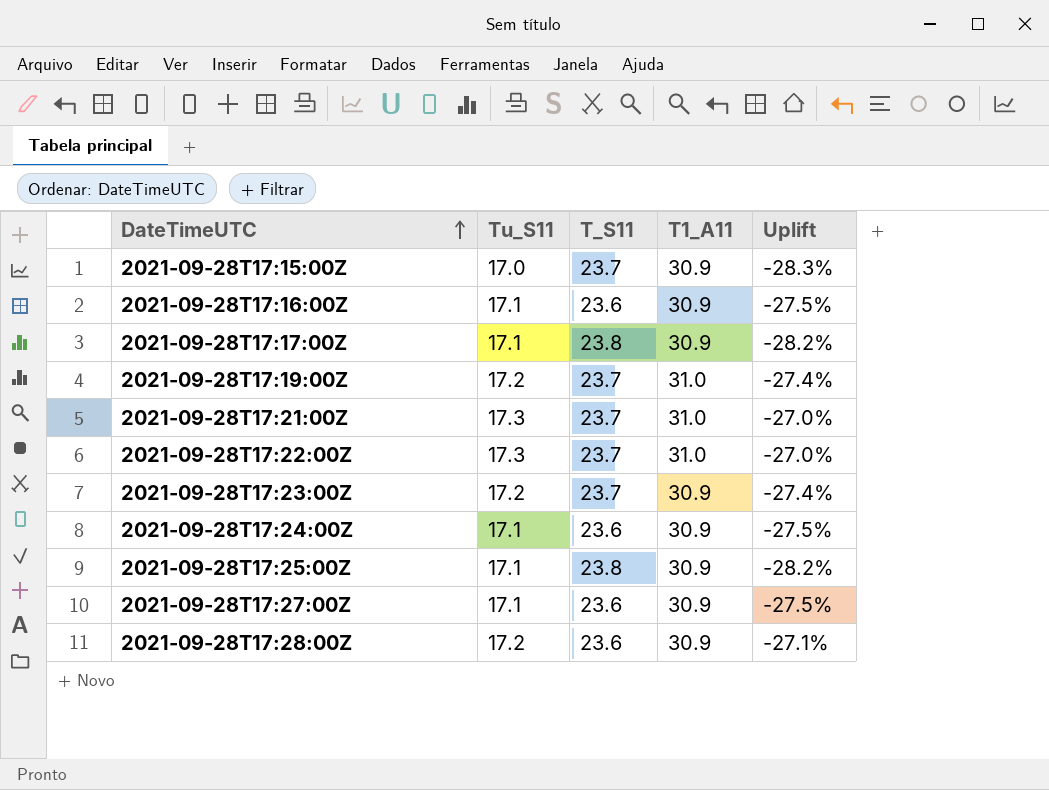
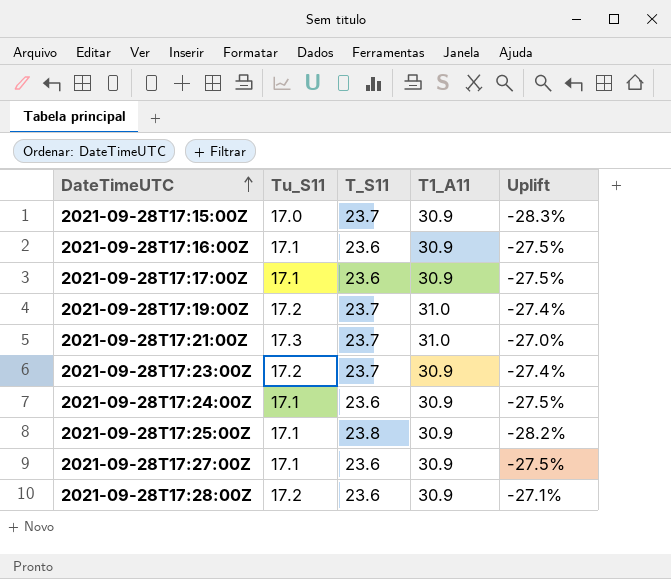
row 2021-09-28T17:22:00Z: 17.3 | 23.7 | 31.0 | -27.0% -> none
2021-09-28T17:17:00Z | T_S11: 23.8 -> 23.6
2021-09-28T17:17:00Z | Uplift: -28.2% -> -27.5%

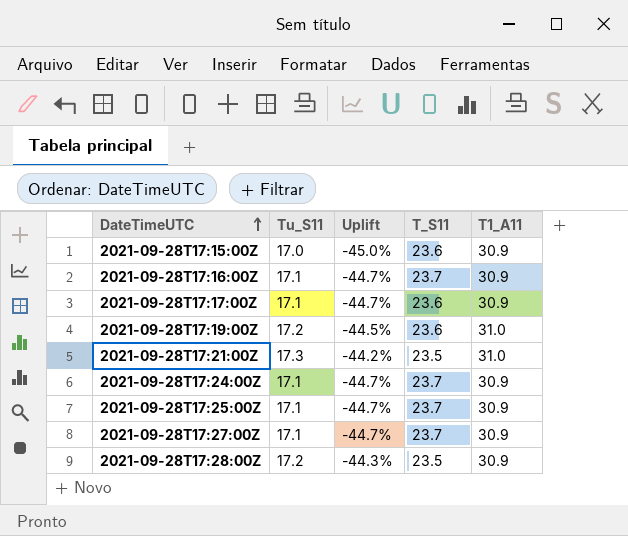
column Uplift | formula: ([Tu_S11] - [T_S11]) / [T_S11] -> ([Tu_S11] - [T1_A11]) / [T1_A11]
column Uplift | position: 5 -> 3
row 2021-09-28T17:23:00Z: 17.2 | 23.7 | 30.9 | -27.4% -> none
2021-09-28T17:15:00Z | T_S11: 23.7 -> 23.6
2021-09-28T17:16:00Z | T_S11: 23.6 -> 23.7
2021-09-28T17:19:00Z | T_S11: 23.7 -> 23.6
2021-09-28T17:21:00Z | T_S11: 23.7 -> 23.5
2021-09-28T17:24:00Z | T_S11: 23.6 -> 23.7
2021-09-28T17:25:00Z | T_S11: 23.8 -> 23.7
2021-09-28T17:27:00Z | T_S11: 23.6 -> 23.7
2021-09-28T17:28:00Z | T_S11: 23.6 -> 23.5

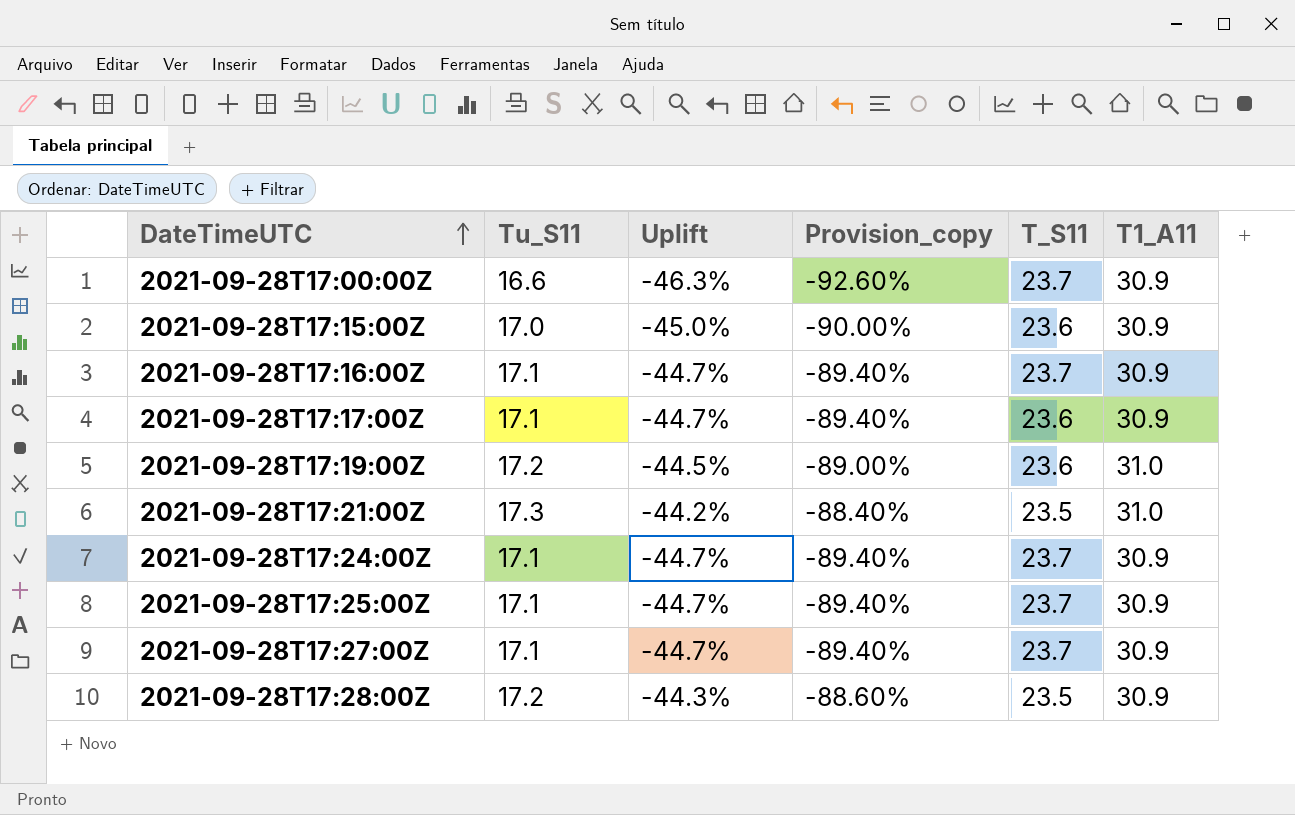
column Provision_copy | formula: none -> [Uplift] * 2
row 2021-09-28T17:00:00Z: none -> 16.6 | -46.3% | -92.60% | 23.7 | 30.9

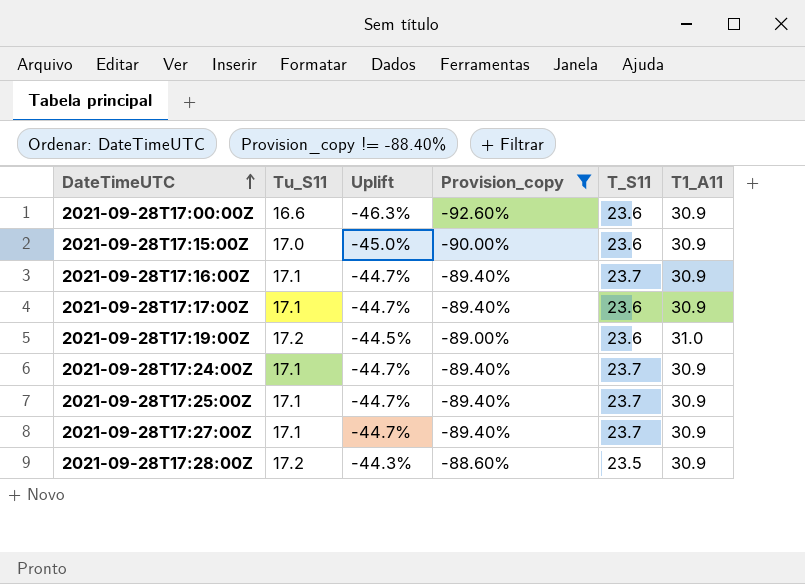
filter: none -> Provision_copy != -88.40%
2021-09-28T17:00:00Z | T_S11: 23.7 -> 23.6

